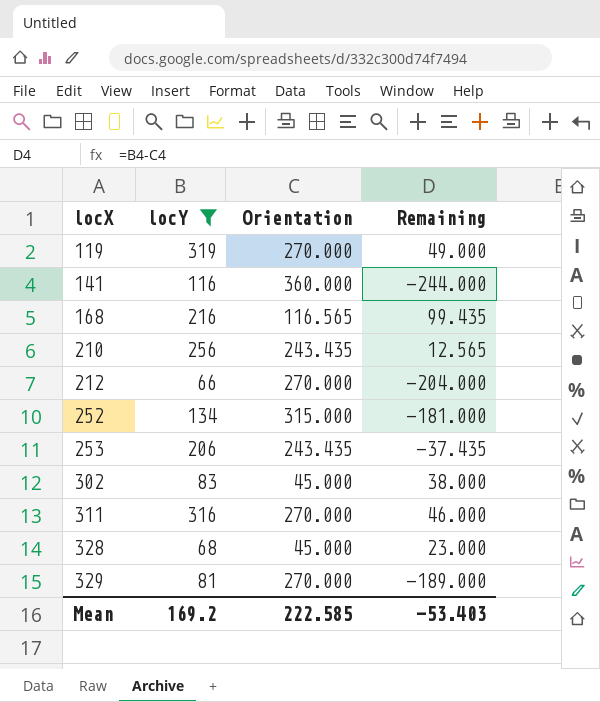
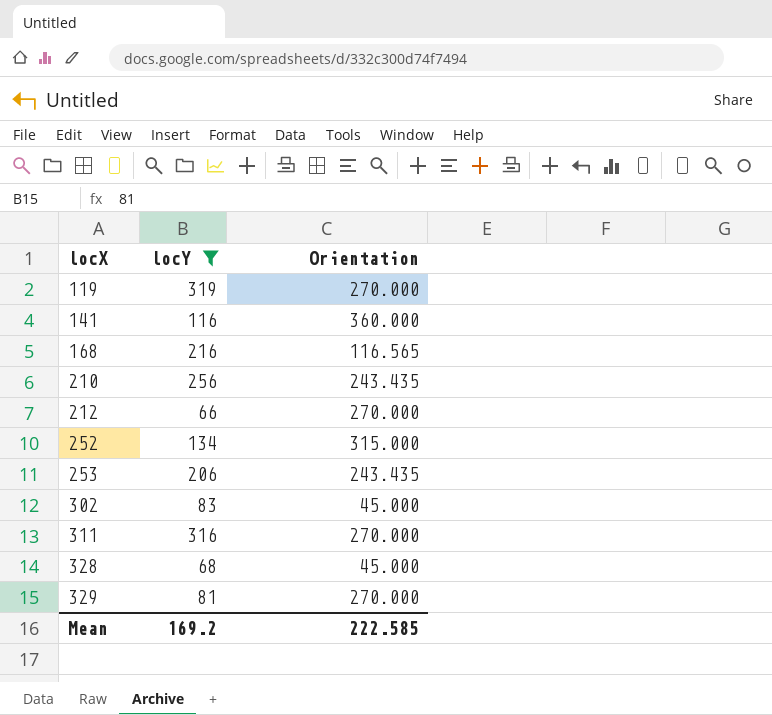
column Remaining | formula: [locY] - [Orientation] -> none

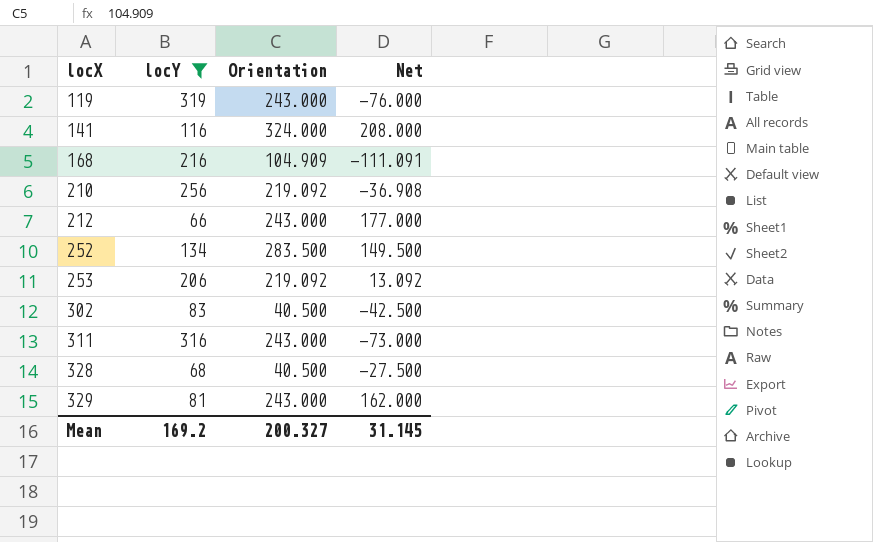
column Net | formula: none -> [Orientation] - [locY]
119 | Orientation: 270.000 -> 243.000
141 | Orientation: 360.000 -> 324.000
168 | Orientation: 116.565 -> 104.909
210 | Orientation: 243.435 -> 219.092
212 | Orientation: 270.000 -> 243.000
252 | Orientation: 315.000 -> 283.500
253 | Orientation: 243.435 -> 219.092
302 | Orientation: 45.000 -> 40.500
311 | Orientation: 270.000 -> 243.000
328 | Orientation: 45.000 -> 40.500
329 | Orientation: 270.000 -> 243.000
Mean | Orientation: 222.585 -> 200.327

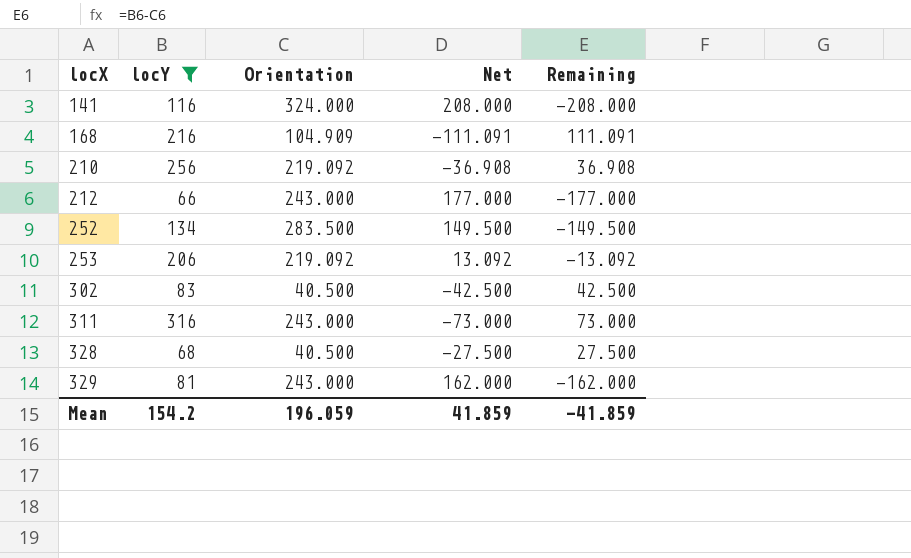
column Remaining | formula: none -> [locY] - [Orientation]
row 119: 319 | 243.000 | -76.000 -> none
Mean | locY: 169.2 -> 154.2
Mean | Orientation: 200.327 -> 196.059
Mean | Net: 31.145 -> 41.859

